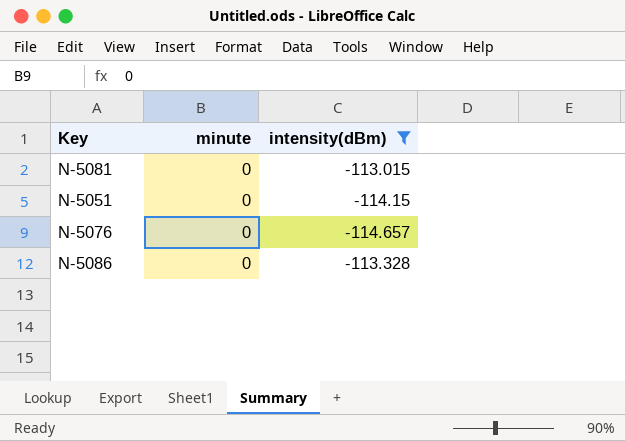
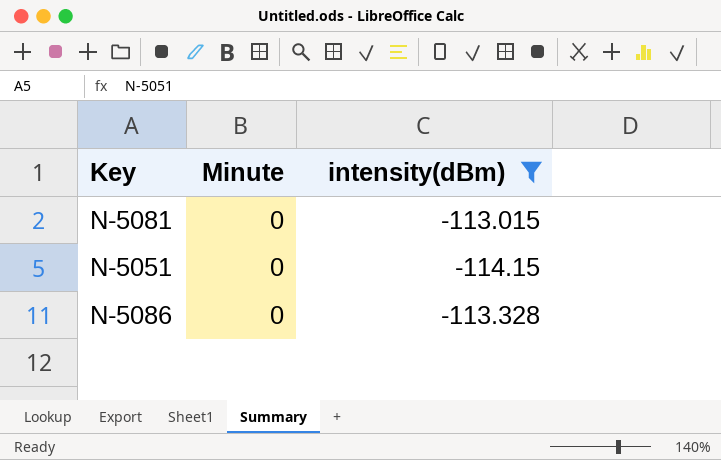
column name: minute -> Minute
row N-5076: 0 | -114.657 -> none

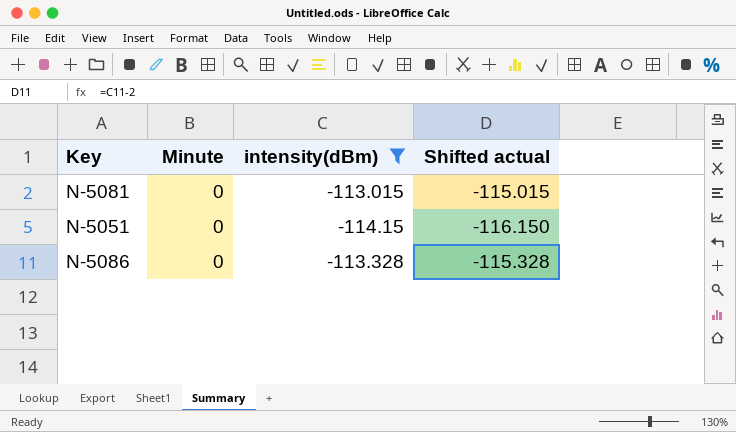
column Shifted actual | formula: none -> [intensity(dBm)] - 2

